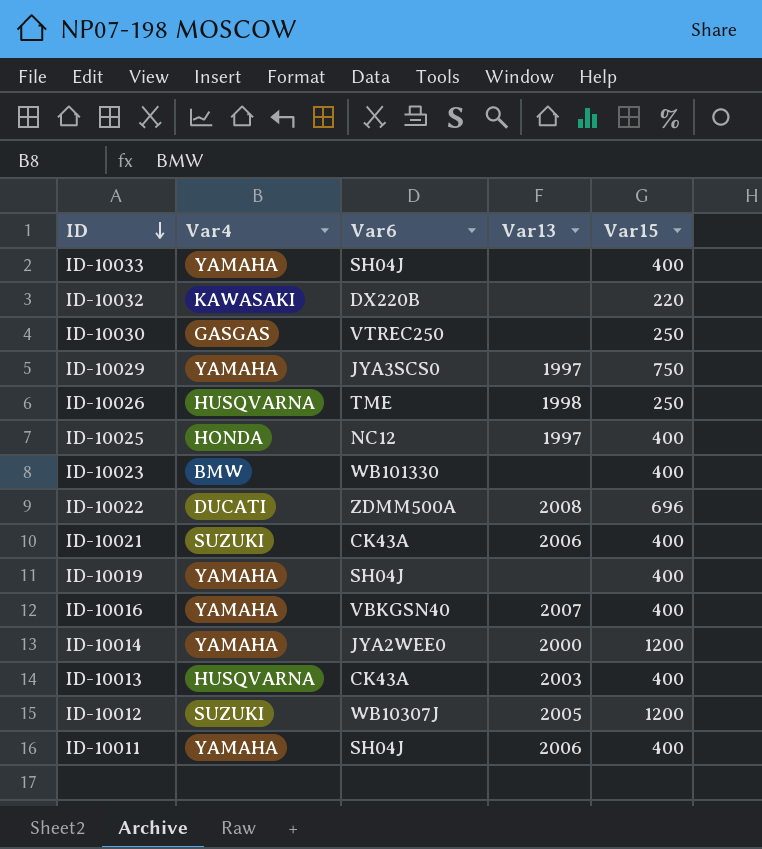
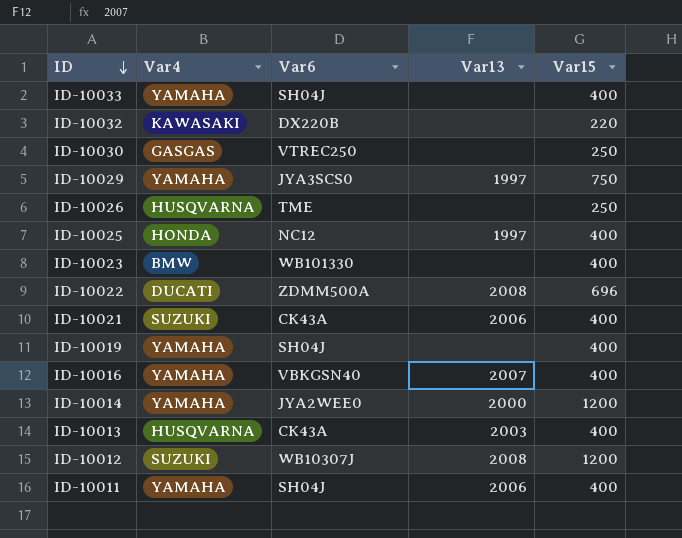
ID-10026 | Var13: 1998 -> none
ID-10012 | Var13: 2005 -> 2008

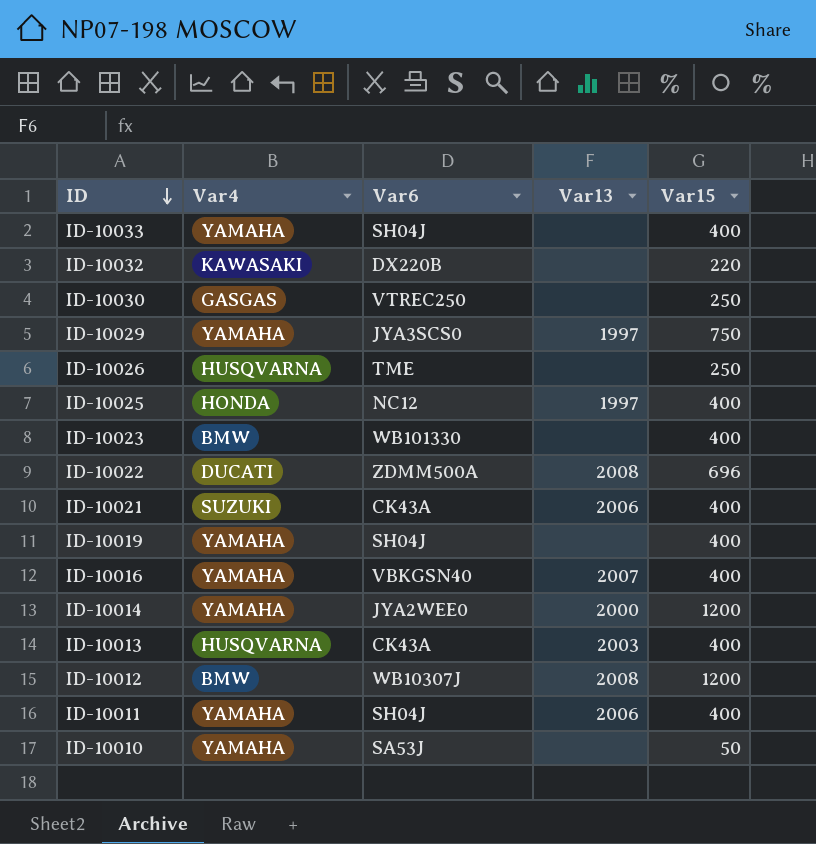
ID-10012 | Var4: SUZUKI -> BMW
row ID-10010: none -> YAMAHA | SA53J | none | 50

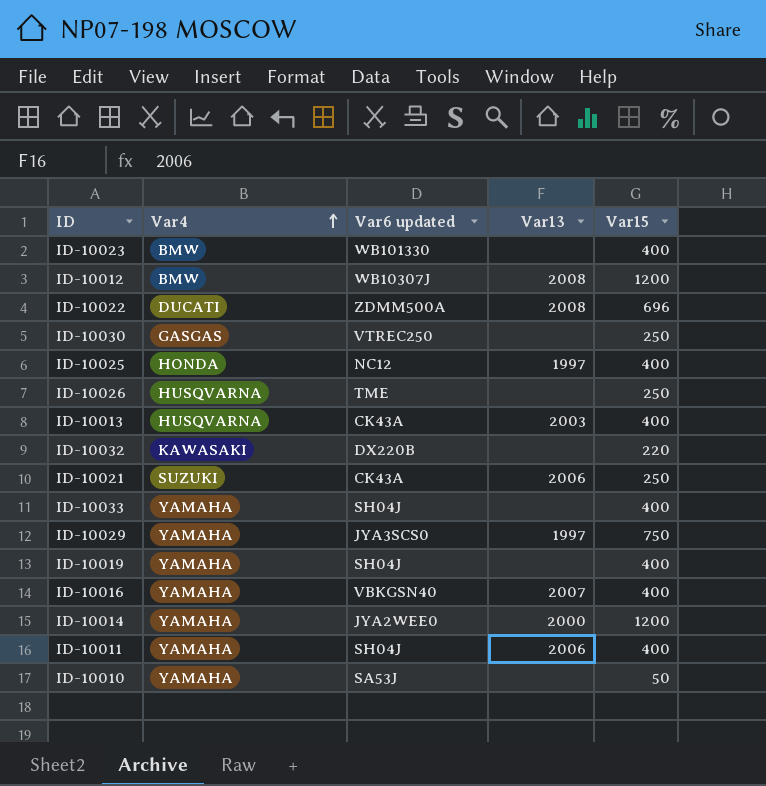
row order: ID descending -> Var4 ascending
column name: Var6 -> Var6 updated
ID-10021 | Var15: 400 -> 250

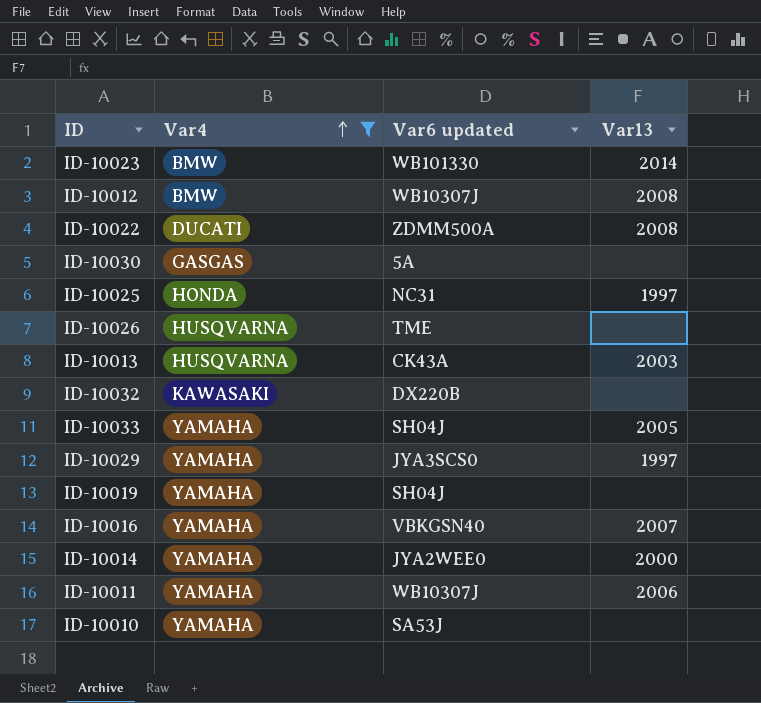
filter: none -> Var4 != SUZUKI
column Var15 | position: 5 -> none
ID-10023 | Var13: none -> 2014
ID-10030 | Var6 updated: VTREC250 -> 5A
ID-10025 | Var6 updated: NC12 -> NC31
ID-10033 | Var13: none -> 2005
ID-10011 | Var6 updated: SH04J -> WB10307J

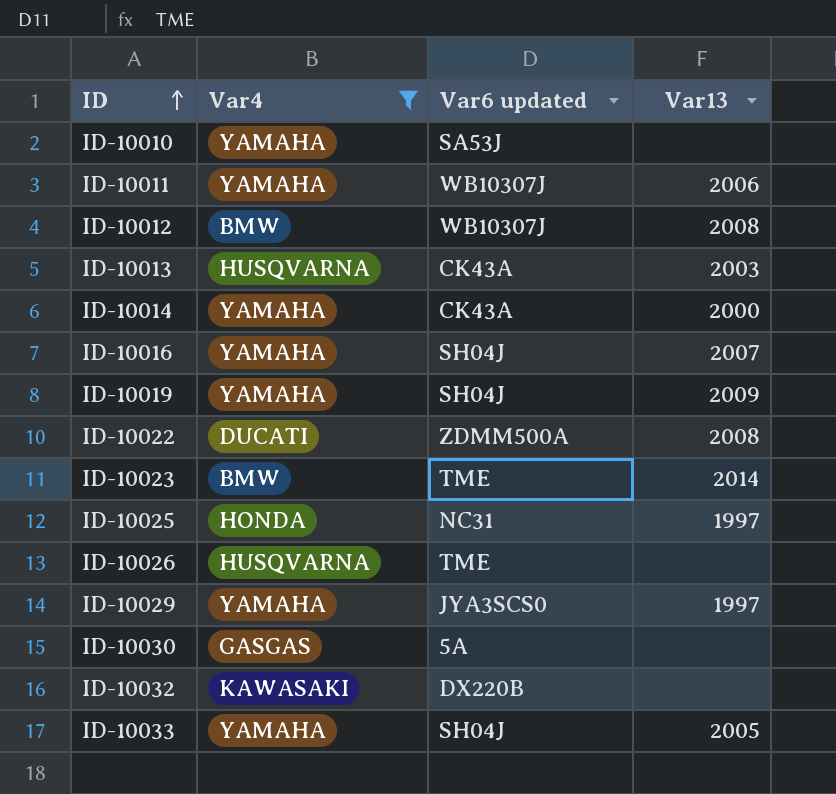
row order: Var4 ascending -> ID ascending
ID-10014 | Var6 updated: JYA2WEE0 -> CK43A
ID-10016 | Var6 updated: VBKGSN40 -> SH04J
ID-10019 | Var13: none -> 2009
ID-10023 | Var6 updated: WB101330 -> TME

